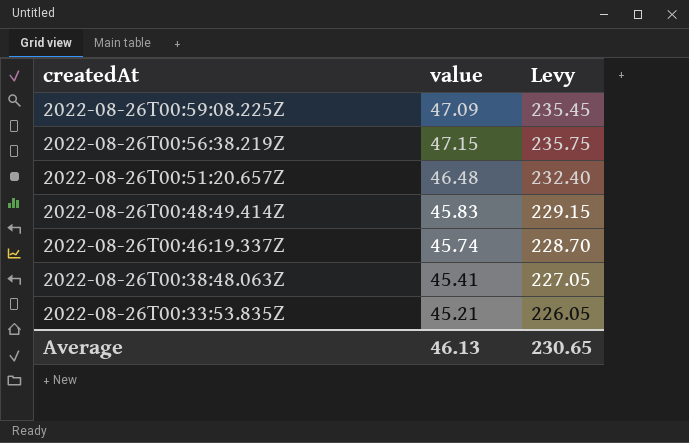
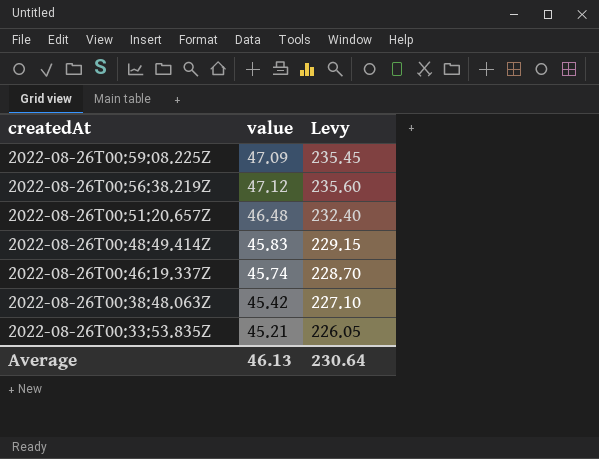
2022-08-26T00:56:38.219Z | value: 47.15 -> 47.12
2022-08-26T00:56:38.219Z | Levy: 235.75 -> 235.60
2022-08-26T00:38:48.063Z | value: 45.41 -> 45.42
2022-08-26T00:38:48.063Z | Levy: 227.05 -> 227.10
Average | Levy: 230.65 -> 230.64

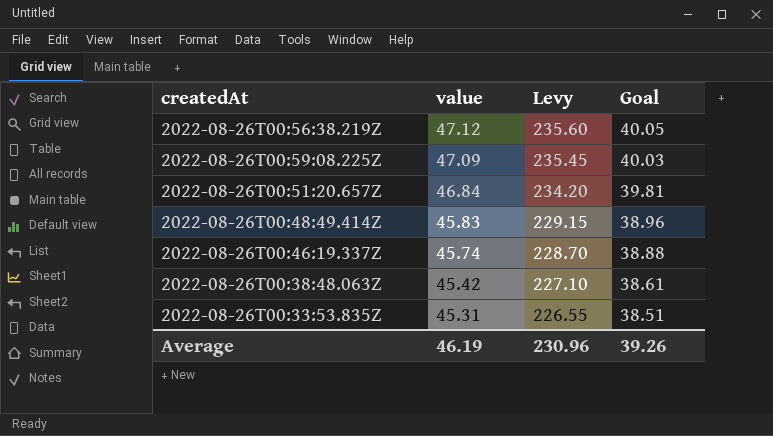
row order: createdAt descending -> value descending
column Goal | formula: none -> [value] * 0.85
2022-08-26T00:51:20.657Z | value: 46.48 -> 46.84
2022-08-26T00:51:20.657Z | Levy: 232.40 -> 234.20
2022-08-26T00:33:53.835Z | value: 45.21 -> 45.31
2022-08-26T00:33:53.835Z | Levy: 226.05 -> 226.55
Average | value: 46.13 -> 46.19
Average | Levy: 230.64 -> 230.96

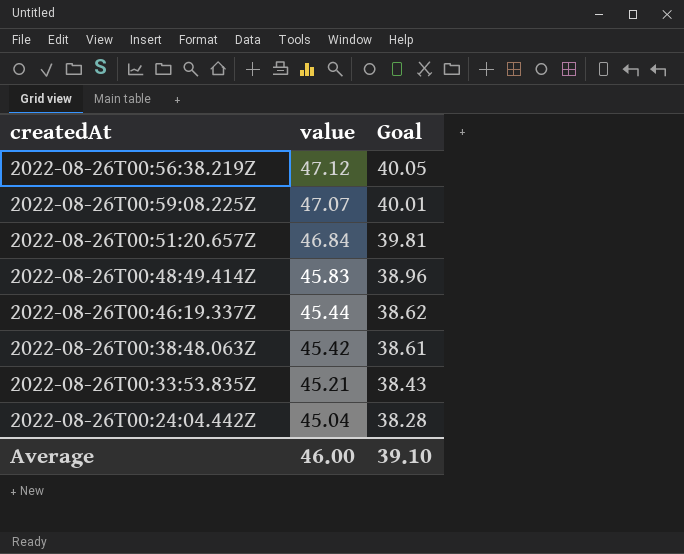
column Levy | formula: [value] * 5 -> none
2022-08-26T00:59:08.225Z | value: 47.09 -> 47.07
2022-08-26T00:59:08.225Z | Goal: 40.03 -> 40.01
2022-08-26T00:46:19.337Z | value: 45.74 -> 45.44
2022-08-26T00:46:19.337Z | Goal: 38.88 -> 38.62
2022-08-26T00:33:53.835Z | value: 45.31 -> 45.21
2022-08-26T00:33:53.835Z | Goal: 38.51 -> 38.43
row 2022-08-26T00:24:04.442Z: none -> 45.04 | 38.28
Average | value: 46.19 -> 46.00
Average | Goal: 39.26 -> 39.10

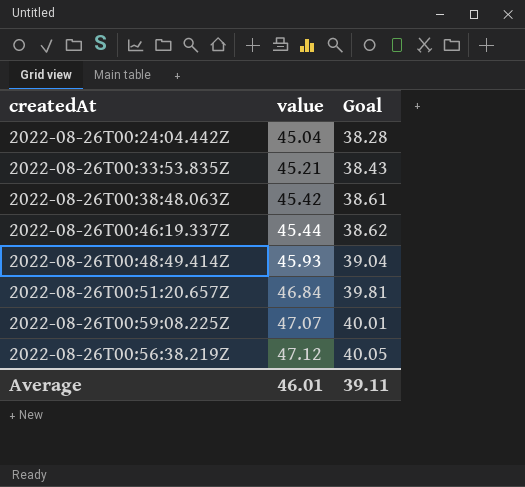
row order: value descending -> value ascending
2022-08-26T00:48:49.414Z | value: 45.83 -> 45.93
2022-08-26T00:48:49.414Z | Goal: 38.96 -> 39.04
Average | value: 46.00 -> 46.01
Average | Goal: 39.10 -> 39.11

